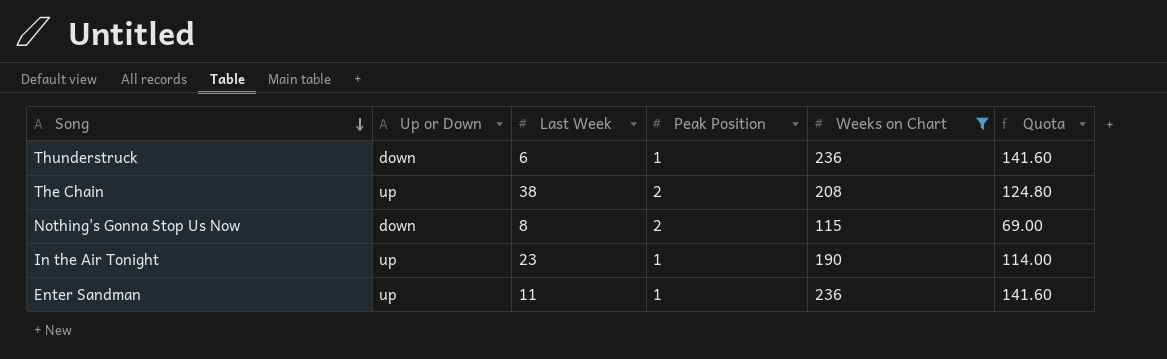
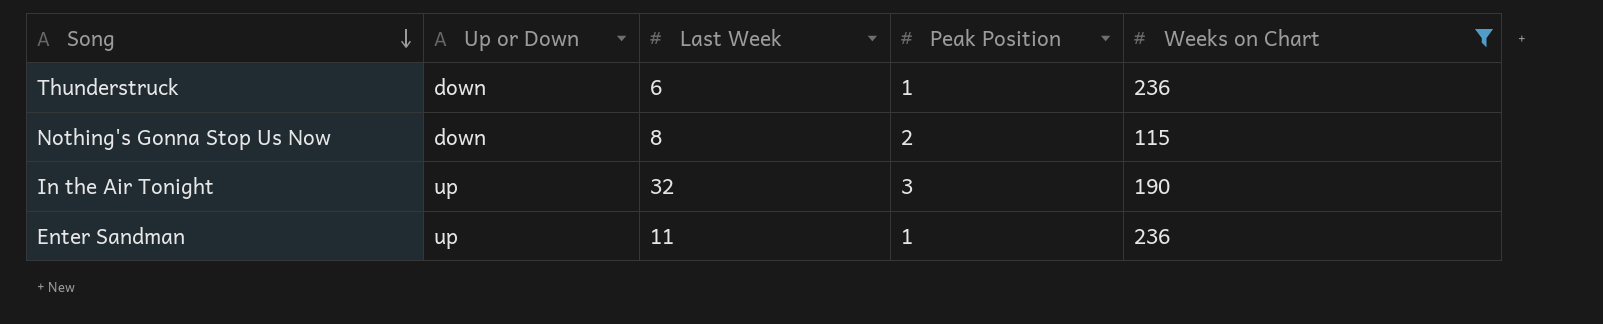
column Quota | formula: [Weeks on Chart] * 0.6 -> none
row The Chain: up | 38 | 2 | 208 | 124.80 -> none
In the Air Tonight | Last Week: 23 -> 32
In the Air Tonight | Peak Position: 1 -> 3

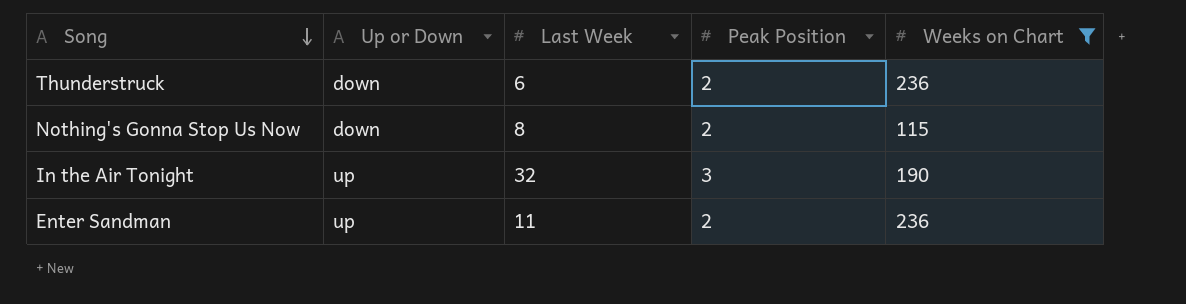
Thunderstruck | Peak Position: 1 -> 2
Enter Sandman | Peak Position: 1 -> 2

